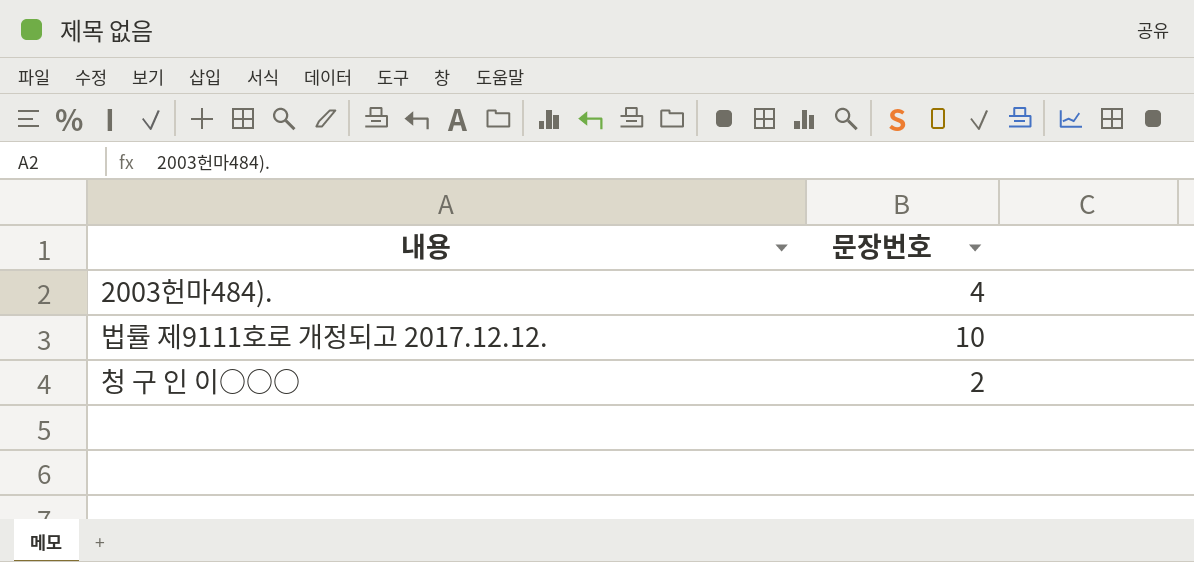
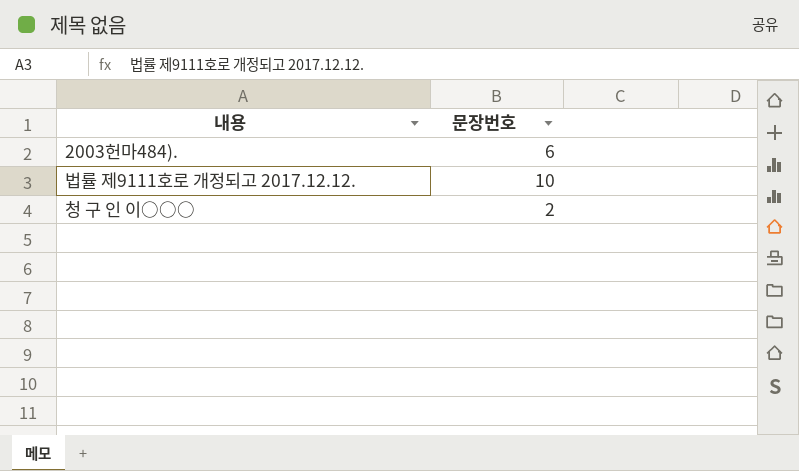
2003헌마484). | 문장번호: 4 -> 6

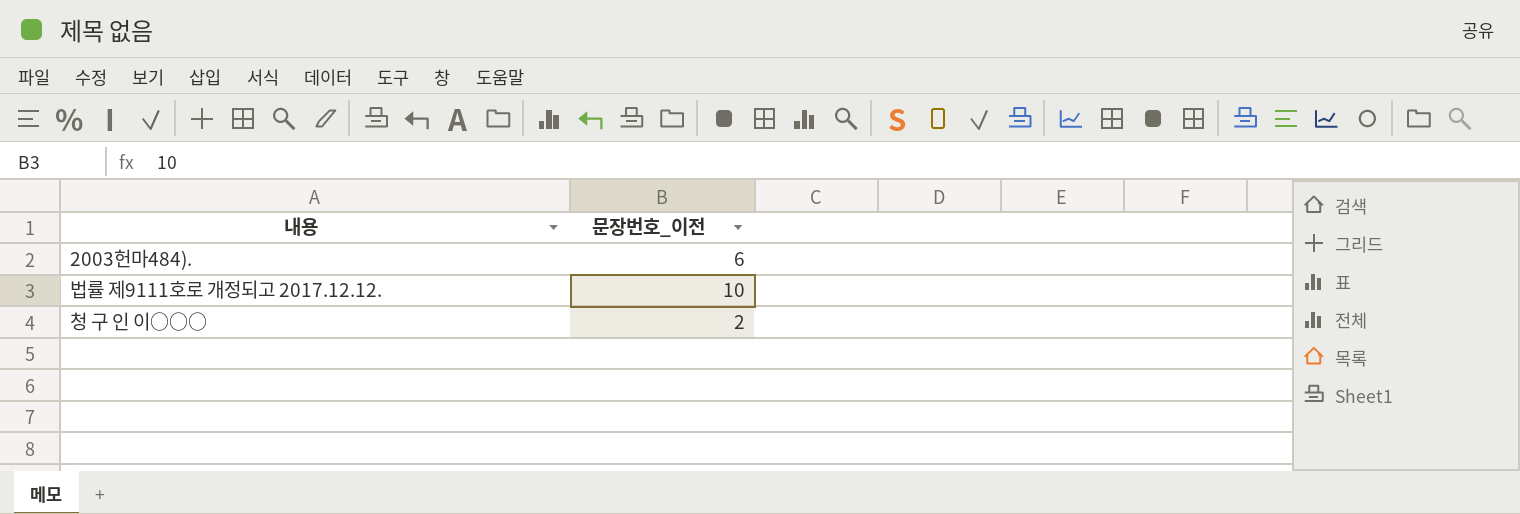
column name: 문장번호 -> 문장번호_이전

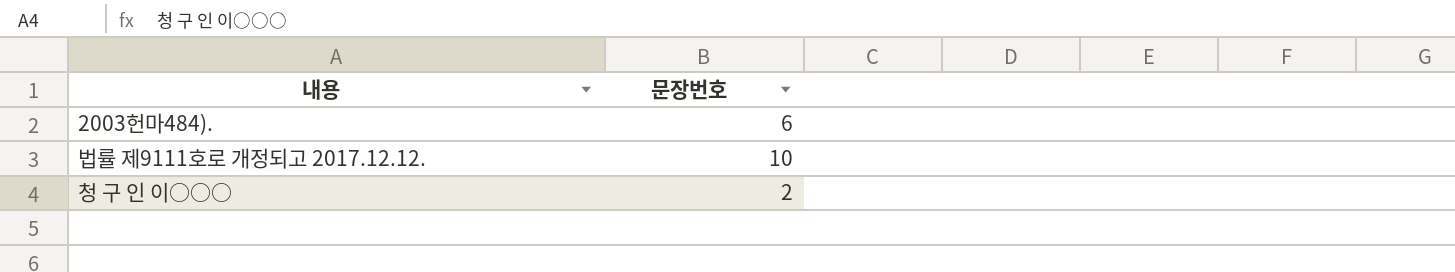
column name: 문장번호_이전 -> 문장번호

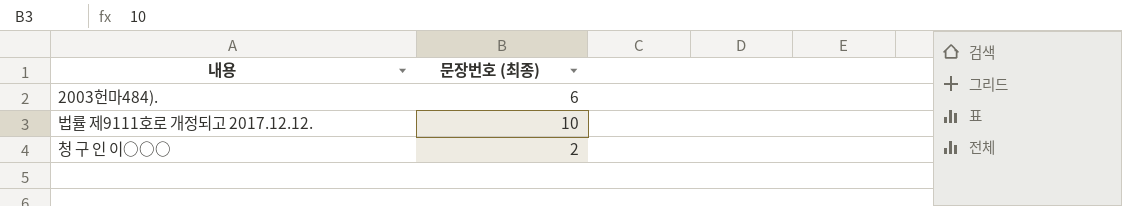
column name: 문장번호 -> 문장번호 (최종)

